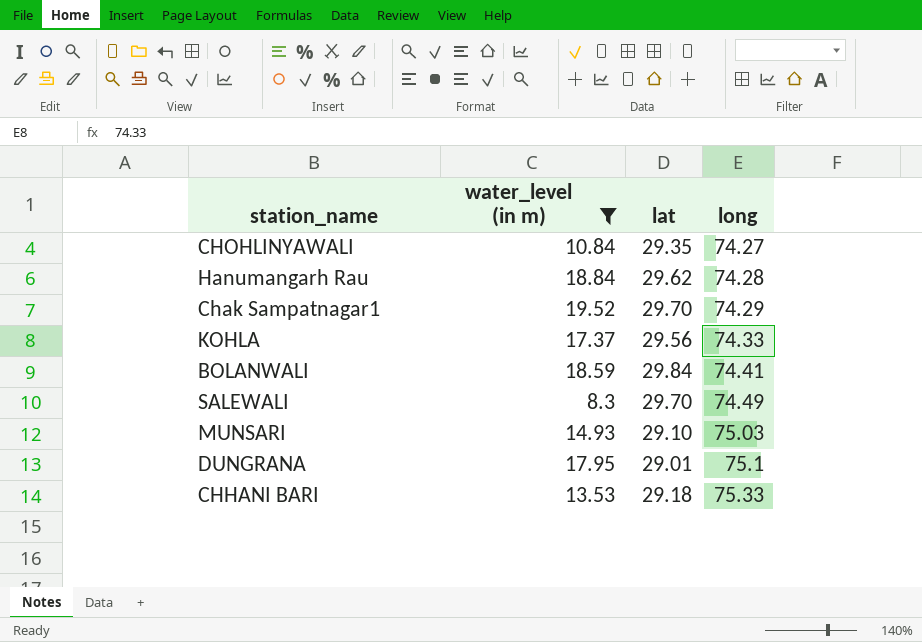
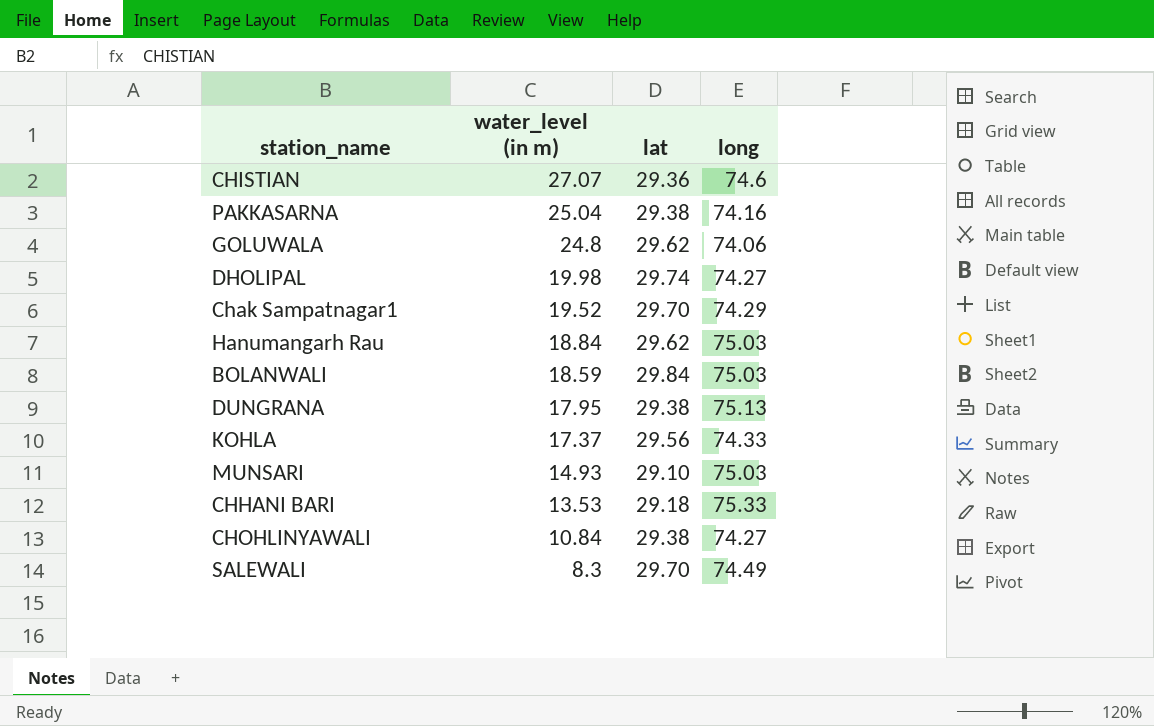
filter: water_level (in m) <= 19.52 -> none
row order: long ascending -> water_level (in m) descending
Hanumangarh Rau | long: 74.28 -> 75.03
BOLANWALI | long: 74.41 -> 75.03
DUNGRANA | lat: 29.01 -> 29.38
DUNGRANA | long: 75.1 -> 75.13
CHOHLINYAWALI | lat: 29.35 -> 29.38

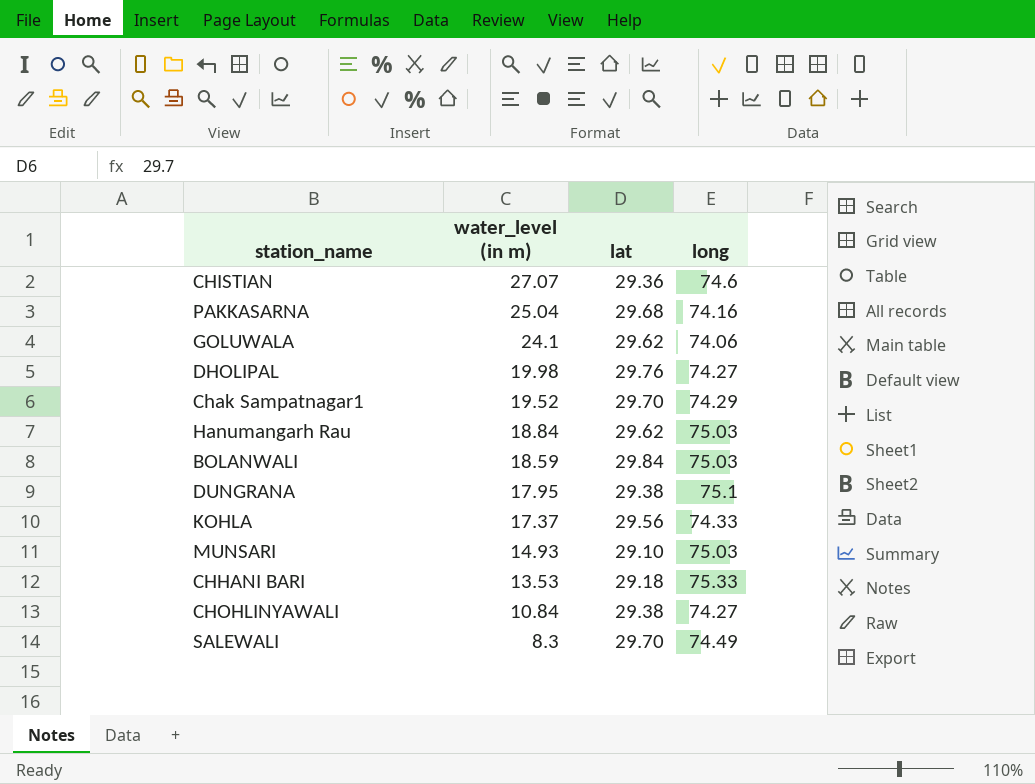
PAKKASARNA | lat: 29.38 -> 29.68
GOLUWALA | water_level (in m): 24.8 -> 24.1
DHOLIPAL | lat: 29.74 -> 29.76
DUNGRANA | long: 75.13 -> 75.1

